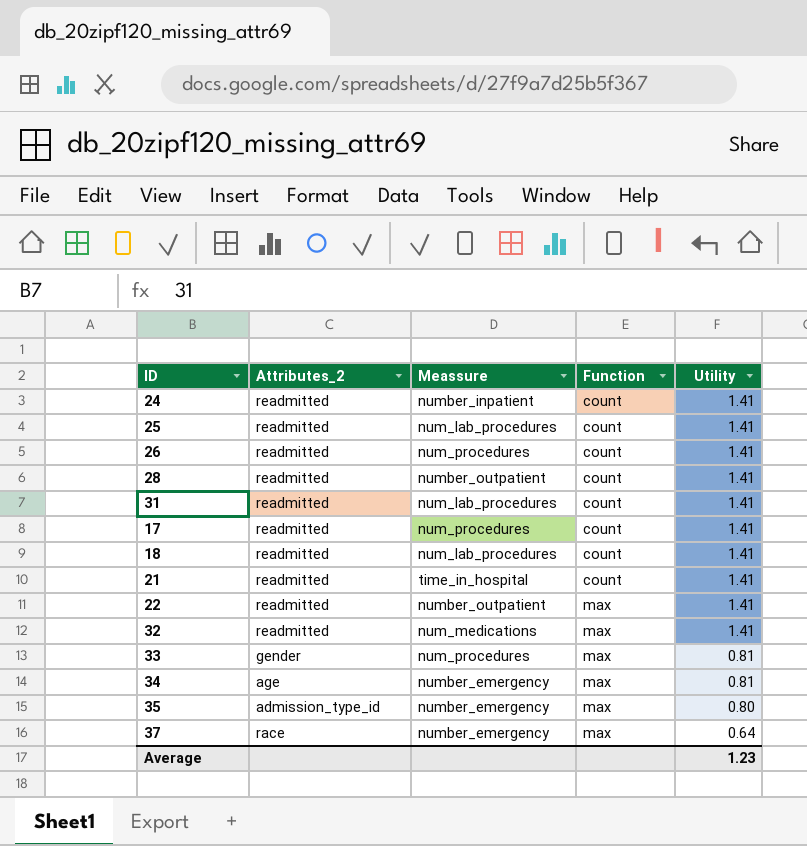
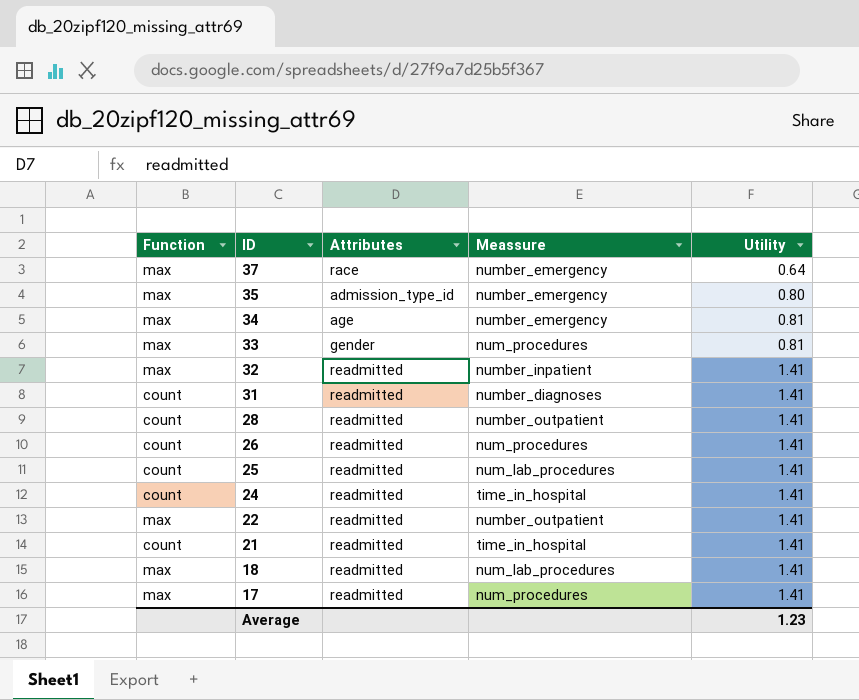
row order: Function ascending -> ID descending
column Function | position: 4 -> 1
column name: Attributes_2 -> Attributes
32 | Meassure: num_medications -> number_inpatient
31 | Meassure: num_lab_procedures -> number_diagnoses
24 | Meassure: number_inpatient -> time_in_hospital
18 | Function: count -> max
17 | Function: count -> max

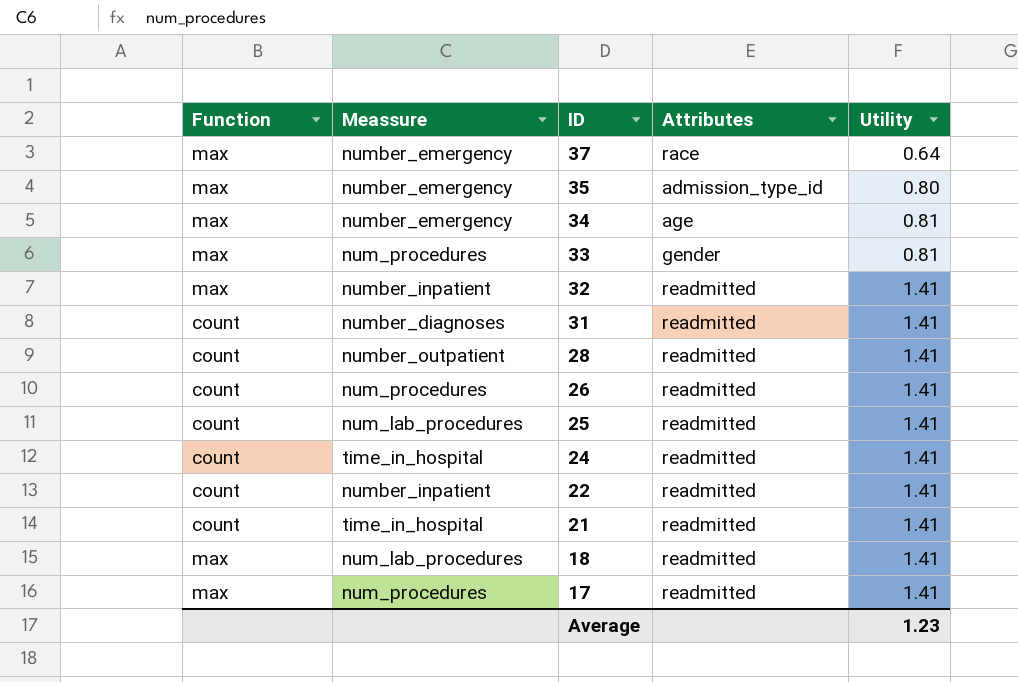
column Meassure | position: 4 -> 2
22 | Function: max -> count
22 | Meassure: number_outpatient -> number_inpatient

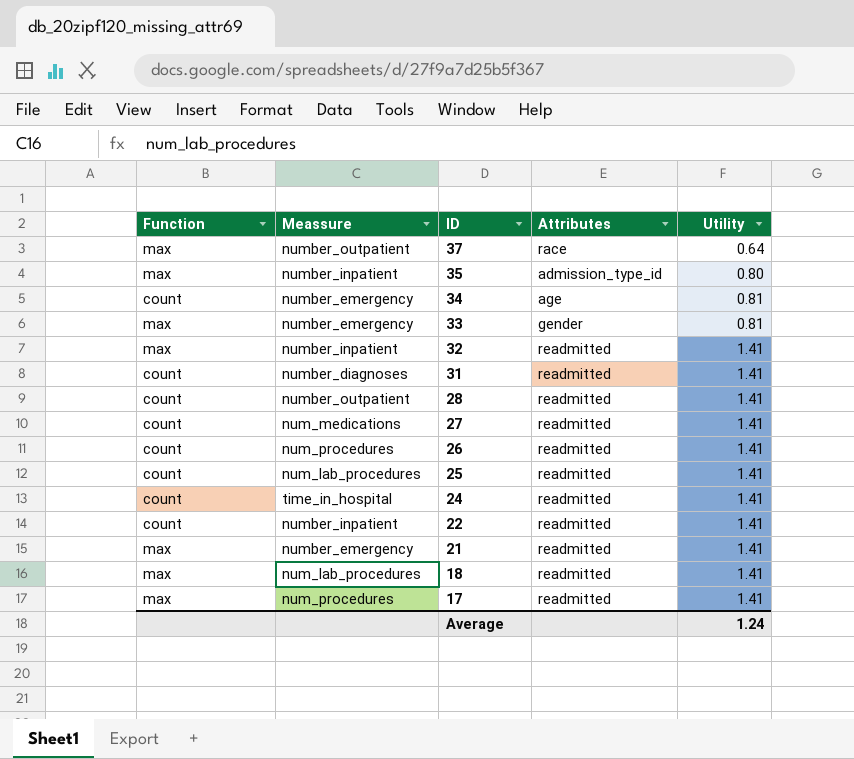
37 | Meassure: number_emergency -> number_outpatient
35 | Meassure: number_emergency -> number_inpatient
34 | Function: max -> count
33 | Meassure: num_procedures -> number_emergency
row 27: none -> count | num_medications | readmitted | 1.41
21 | Function: count -> max
21 | Meassure: time_in_hospital -> number_emergency
Average | Utility: 1.23 -> 1.24

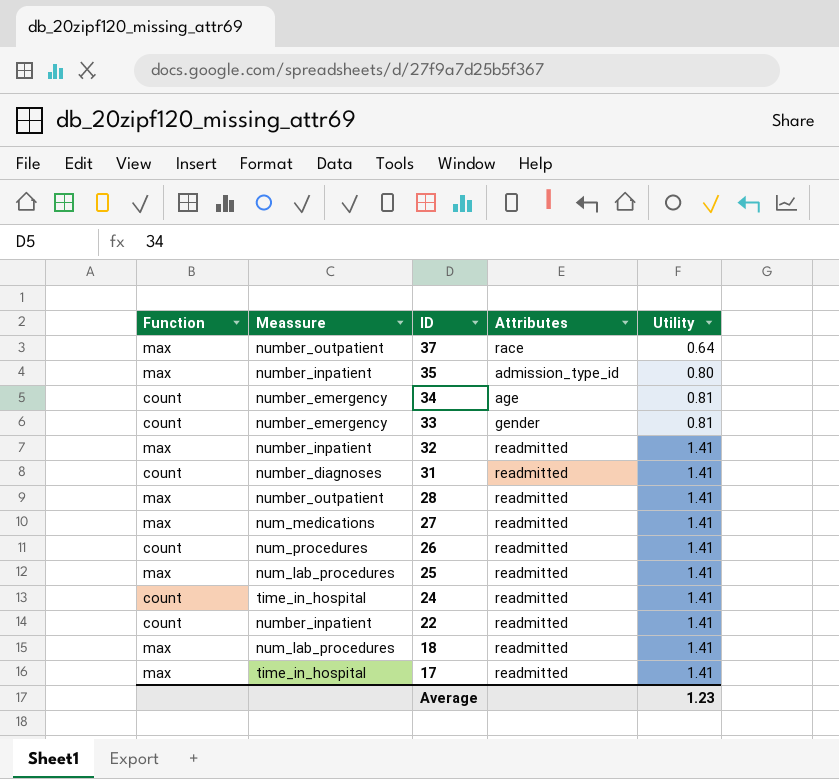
row 21: max | number_emergency | readmitted | 1.41 -> none
33 | Function: max -> count
28 | Function: count -> max
27 | Function: count -> max
25 | Function: count -> max
17 | Meassure: num_procedures -> time_in_hospital
Average | Utility: 1.24 -> 1.23

